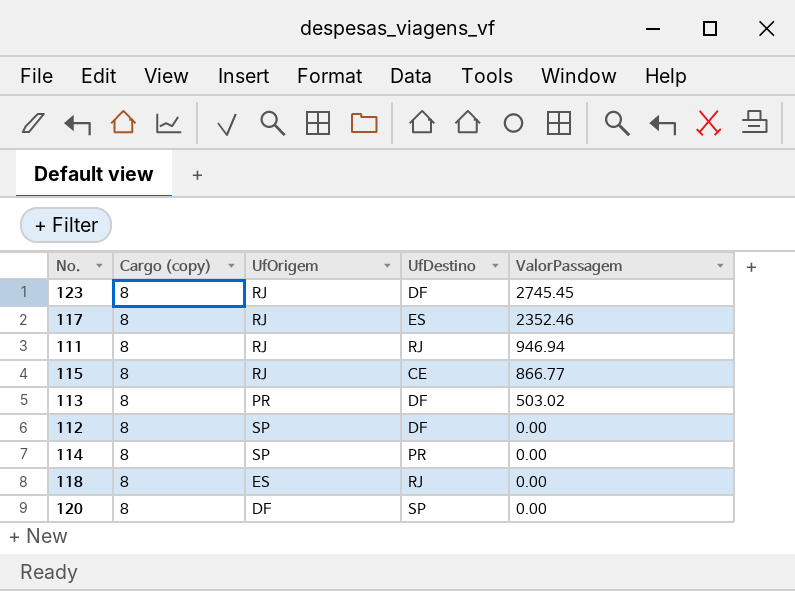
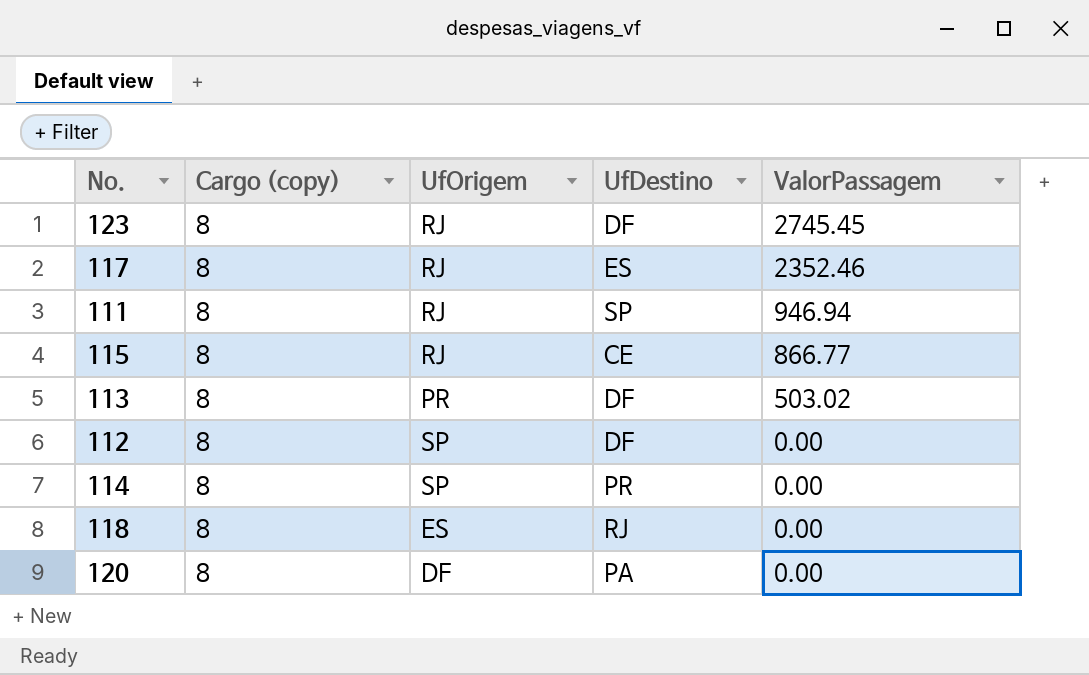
111 | UfDestino: RJ -> SP
120 | UfDestino: SP -> PA

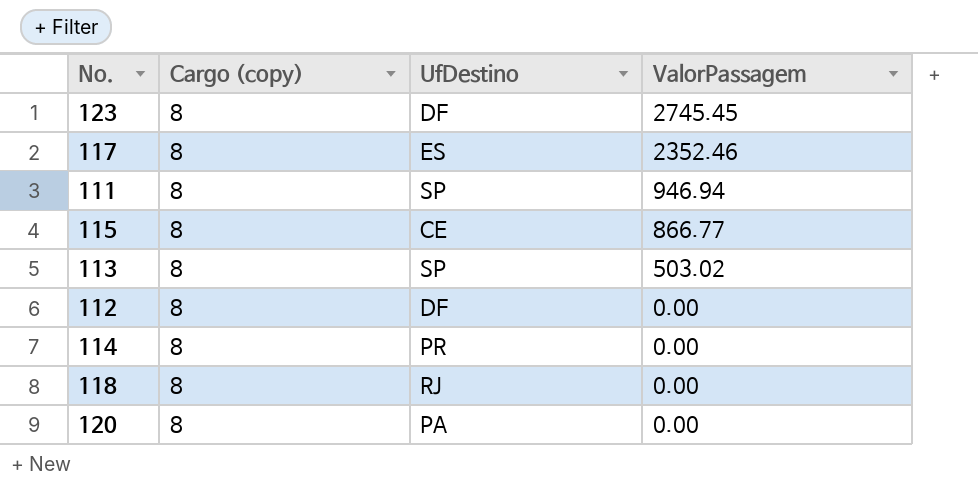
column UfOrigem | position: 3 -> none
113 | UfDestino: DF -> SP

